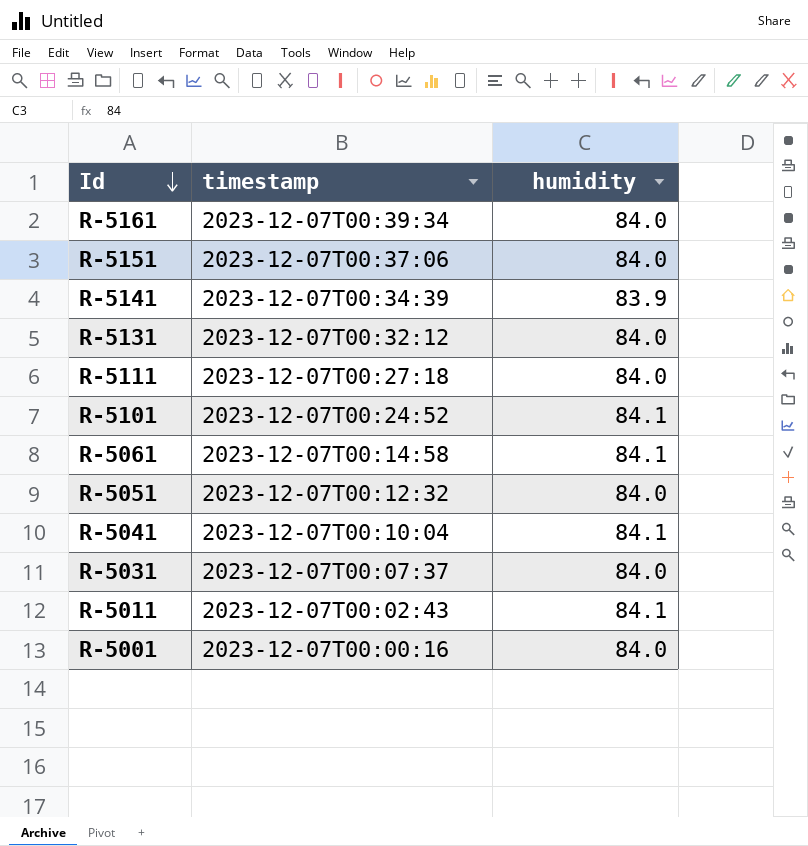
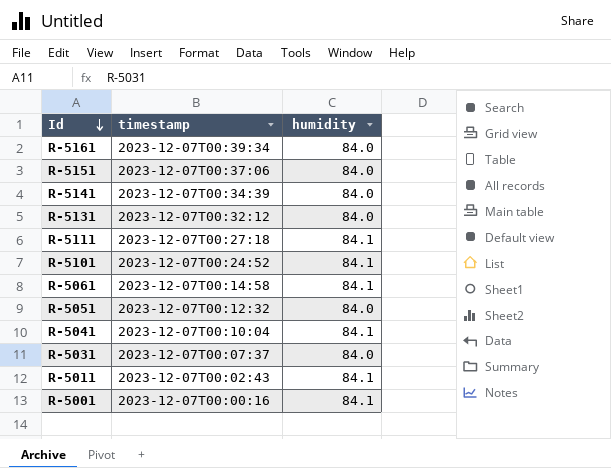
R-5141 | humidity: 83.9 -> 84.0
R-5111 | humidity: 84.0 -> 84.1
R-5001 | humidity: 84.0 -> 84.1

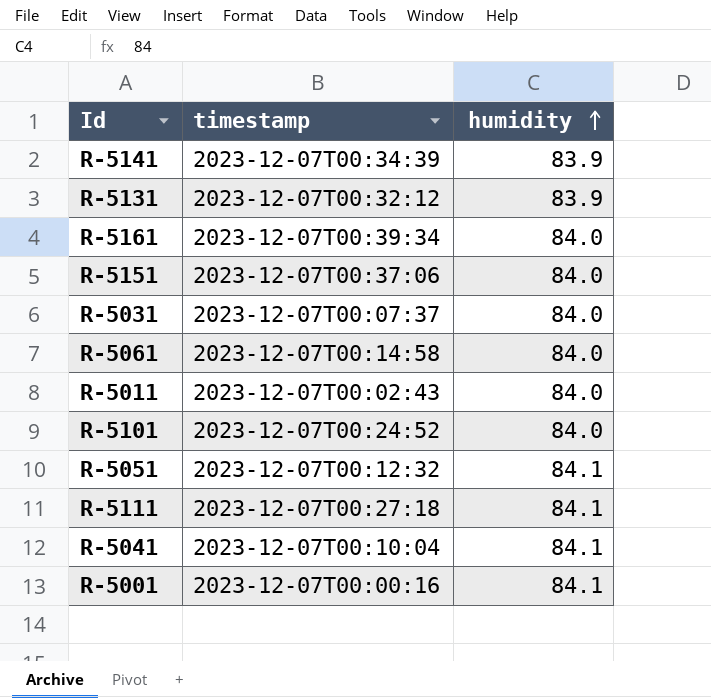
row order: Id descending -> humidity ascending
R-5141 | humidity: 84.0 -> 83.9
R-5131 | humidity: 84.0 -> 83.9
R-5061 | humidity: 84.1 -> 84.0
R-5011 | humidity: 84.1 -> 84.0
R-5101 | humidity: 84.1 -> 84.0
R-5051 | humidity: 84.0 -> 84.1

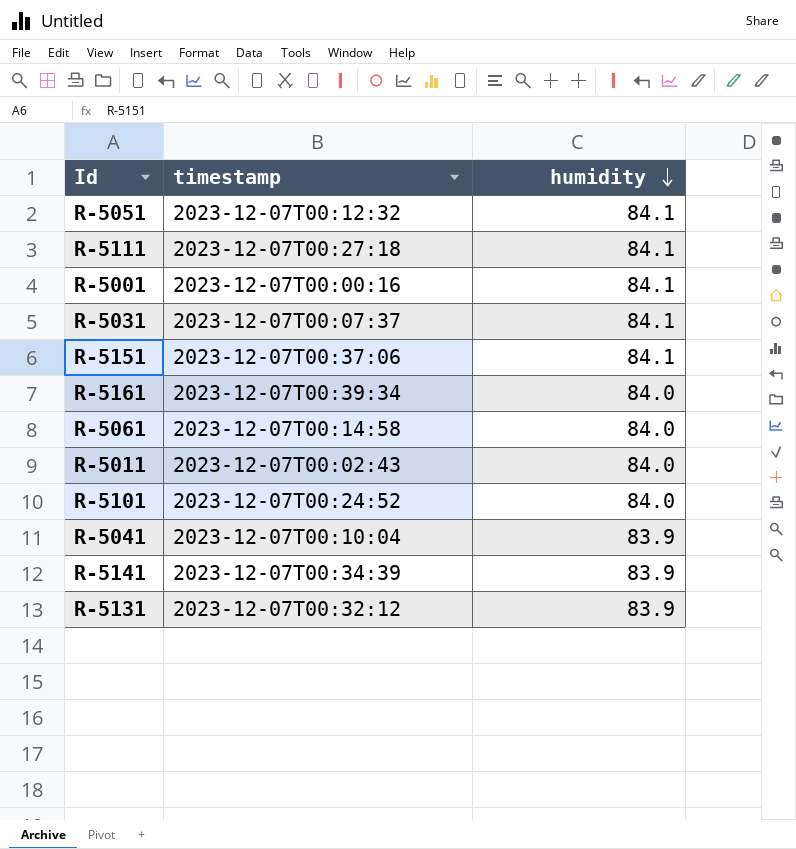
row order: humidity ascending -> humidity descending
R-5031 | humidity: 84.0 -> 84.1
R-5151 | humidity: 84.0 -> 84.1
R-5041 | humidity: 84.1 -> 83.9

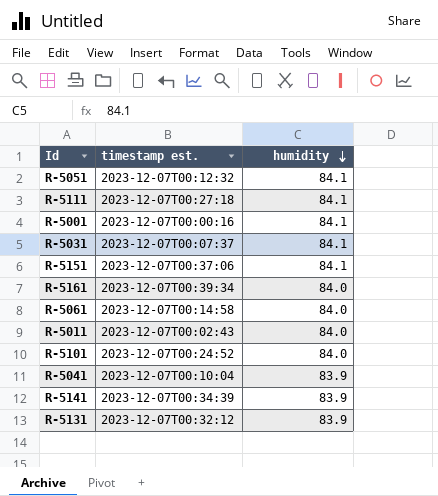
column name: timestamp -> timestamp est.

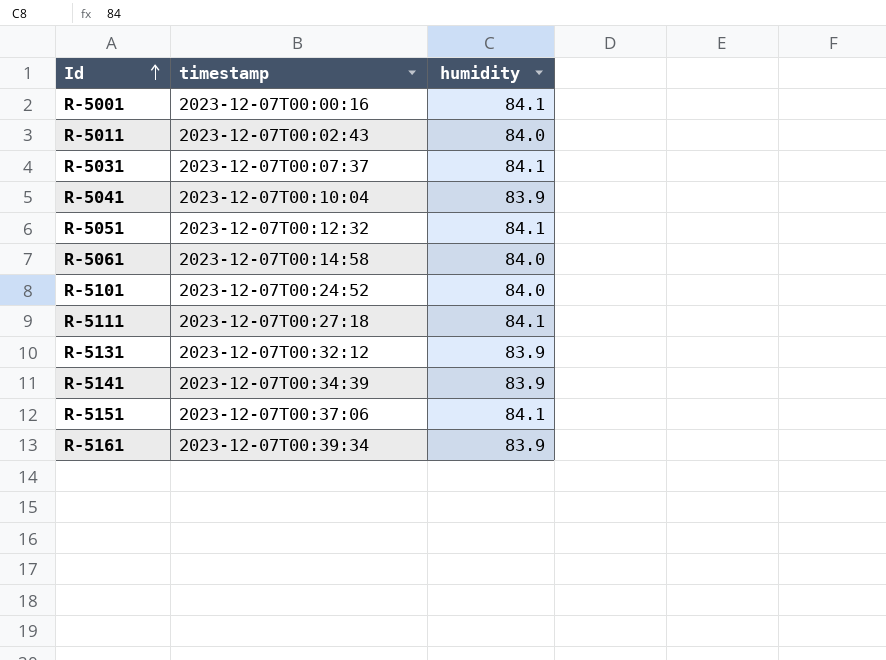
row order: humidity descending -> Id ascending
column name: timestamp est. -> timestamp
R-5161 | humidity: 84.0 -> 83.9

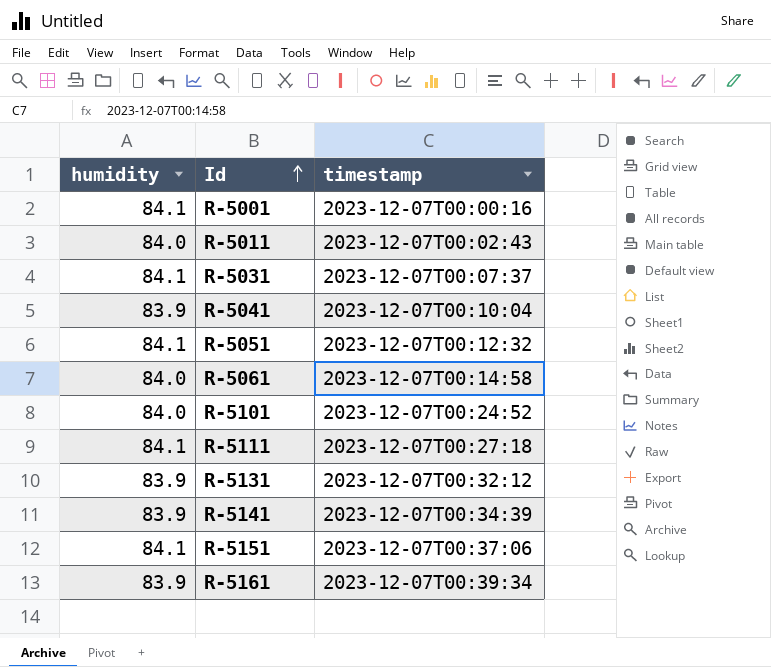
column humidity | position: 3 -> 1

